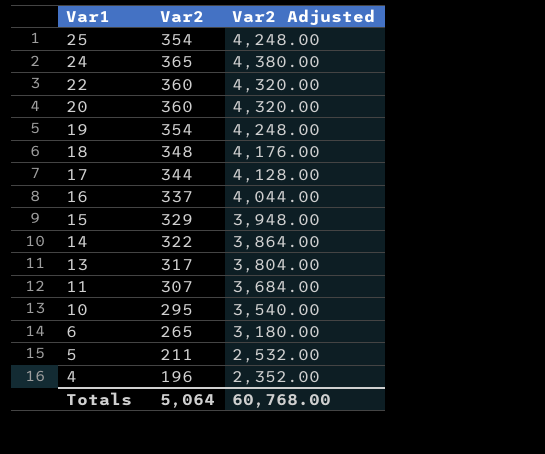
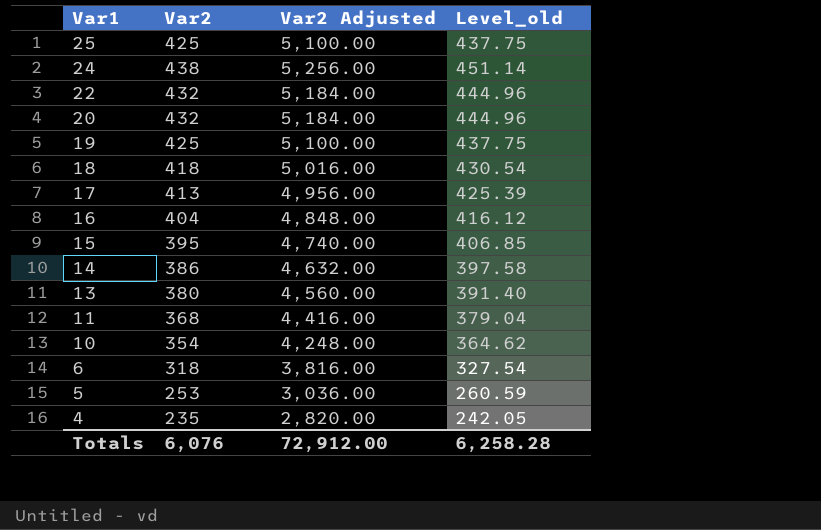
column Level_old | formula: none -> [Var2] * 1.03
25 | Var2: 354 -> 425
25 | Var2 Adjusted: 4,248.00 -> 5,100.00
24 | Var2: 365 -> 438
24 | Var2 Adjusted: 4,380.00 -> 5,256.00
22 | Var2: 360 -> 432
22 | Var2 Adjusted: 4,320.00 -> 5,184.00
20 | Var2: 360 -> 432
20 | Var2 Adjusted: 4,320.00 -> 5,184.00
19 | Var2: 354 -> 425
19 | Var2 Adjusted: 4,248.00 -> 5,100.00
18 | Var2: 348 -> 418
18 | Var2 Adjusted: 4,176.00 -> 5,016.00
17 | Var2: 344 -> 413
17 | Var2 Adjusted: 4,128.00 -> 4,956.00
16 | Var2: 337 -> 404
16 | Var2 Adjusted: 4,044.00 -> 4,848.00
15 | Var2: 329 -> 395
15 | Var2 Adjusted: 3,948.00 -> 4,740.00
14 | Var2: 322 -> 386
14 | Var2 Adjusted: 3,864.00 -> 4,632.00
13 | Var2: 317 -> 380
13 | Var2 Adjusted: 3,804.00 -> 4,560.00
11 | Var2: 307 -> 368
11 | Var2 Adjusted: 3,684.00 -> 4,416.00
10 | Var2: 295 -> 354
10 | Var2 Adjusted: 3,540.00 -> 4,248.00
6 | Var2: 265 -> 318
6 | Var2 Adjusted: 3,180.00 -> 3,816.00
5 | Var2: 211 -> 253
5 | Var2 Adjusted: 2,532.00 -> 3,036.00
4 | Var2: 196 -> 235
4 | Var2 Adjusted: 2,352.00 -> 2,820.00
Totals | Var2: 5,064 -> 6,076
Totals | Var2 Adjusted: 60,768.00 -> 72,912.00

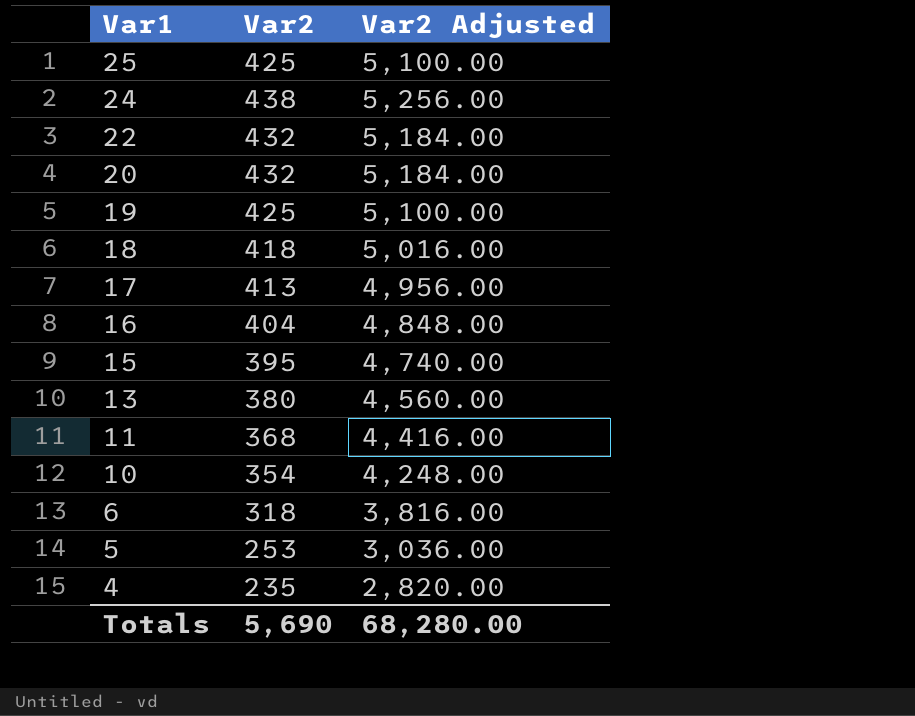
column Level_old | formula: [Var2] * 1.03 -> none
row 14: 386 | 4,632.00 | 397.58 -> none
Totals | Var2: 6,076 -> 5,690
Totals | Var2 Adjusted: 72,912.00 -> 68,280.00

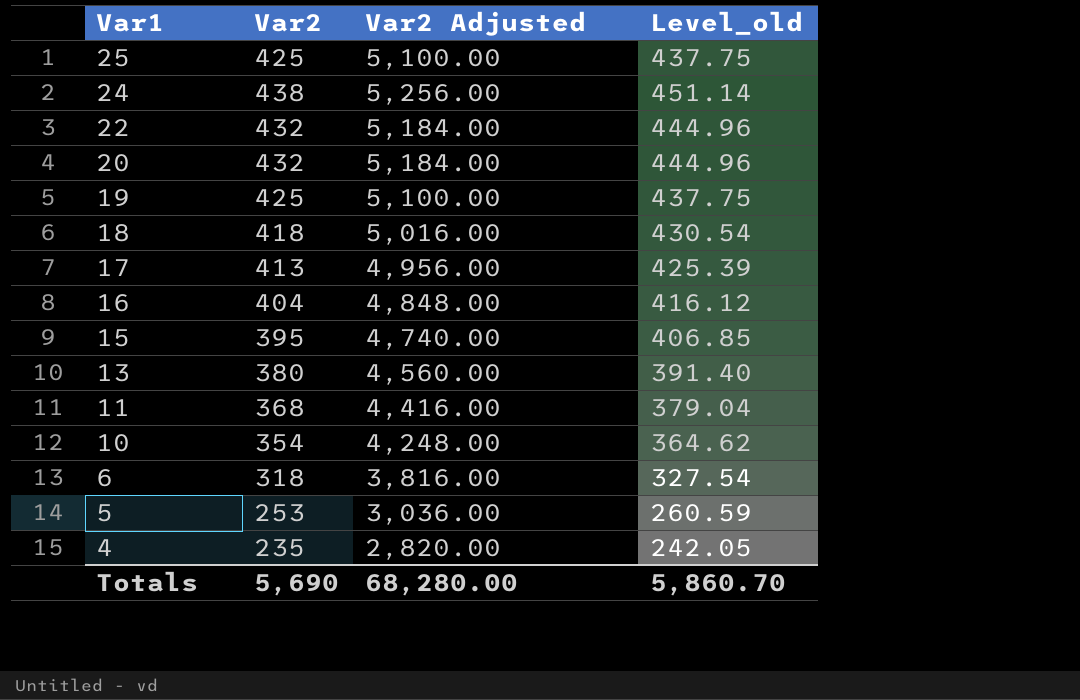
column Level_old | formula: none -> [Var2] * 1.03

